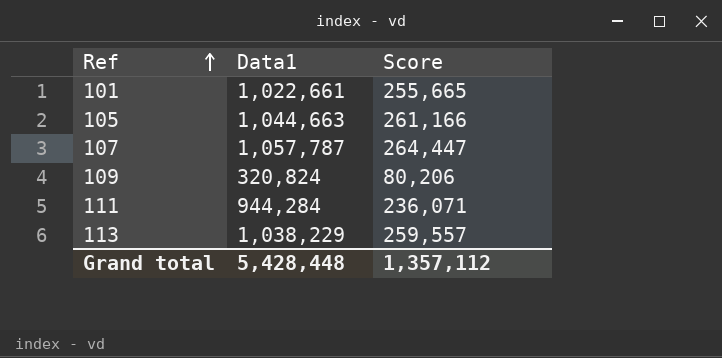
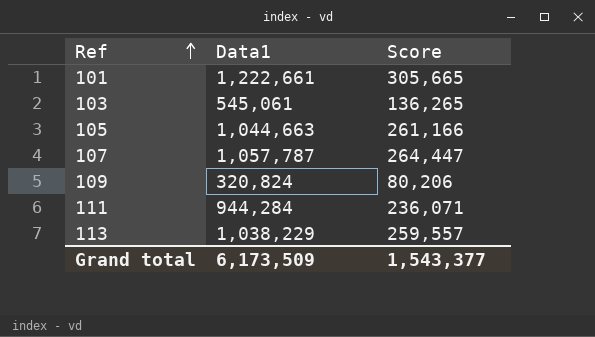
101 | Data1: 1,022,661 -> 1,222,661
101 | Score: 255,665 -> 305,665
row 103: none -> 545,061 | 136,265
Grand total | Data1: 5,428,448 -> 6,173,509
Grand total | Score: 1,357,112 -> 1,543,377

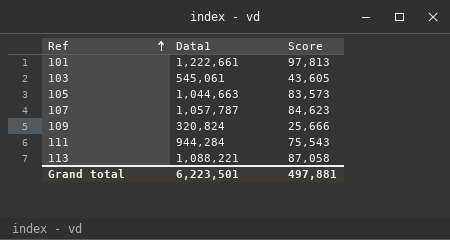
column Score | formula: [Data1] * 0.25 -> [Data1] * 0.08
113 | Data1: 1,038,229 -> 1,088,221
Grand total | Data1: 6,173,509 -> 6,223,501
Grand total | Score: 1,543,377 -> 497,881

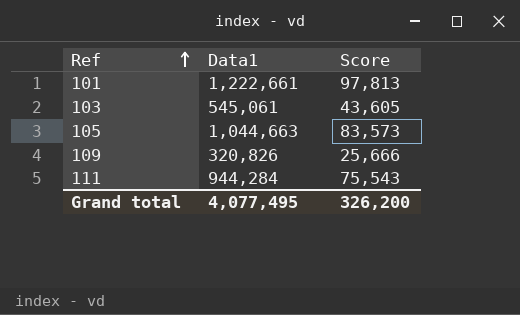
row 107: 1,057,787 | 84,623 -> none
row 113: 1,088,221 | 87,058 -> none
109 | Data1: 320,824 -> 320,826
Grand total | Data1: 6,223,501 -> 4,077,495
Grand total | Score: 497,881 -> 326,200

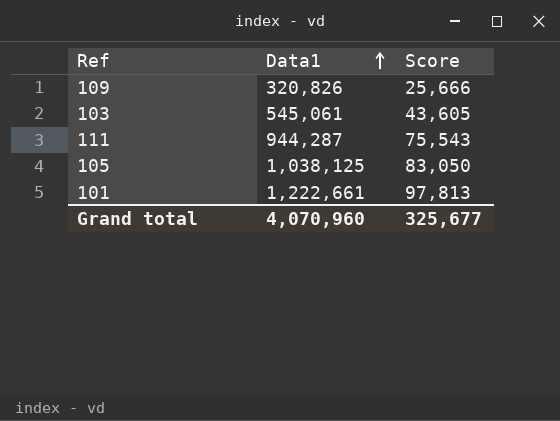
row order: Ref ascending -> Data1 ascending
111 | Data1: 944,284 -> 944,287
105 | Data1: 1,044,663 -> 1,038,125
105 | Score: 83,573 -> 83,050
Grand total | Data1: 4,077,495 -> 4,070,960
Grand total | Score: 326,200 -> 325,677

